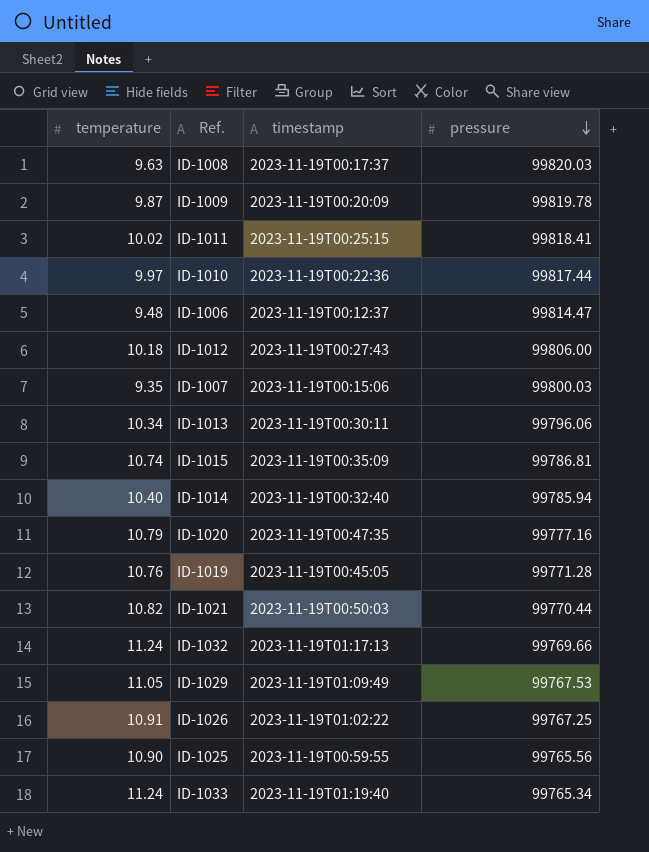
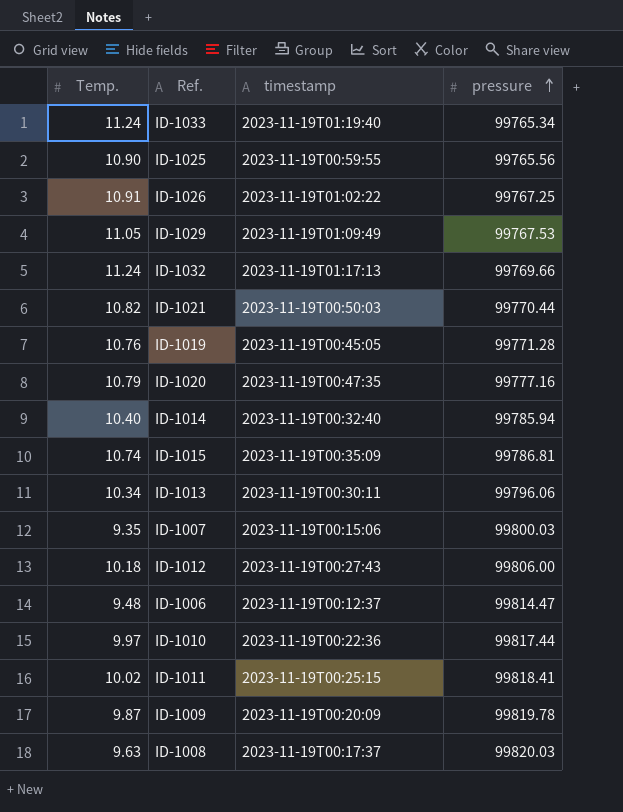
row order: pressure descending -> pressure ascending
column name: temperature -> Temp.

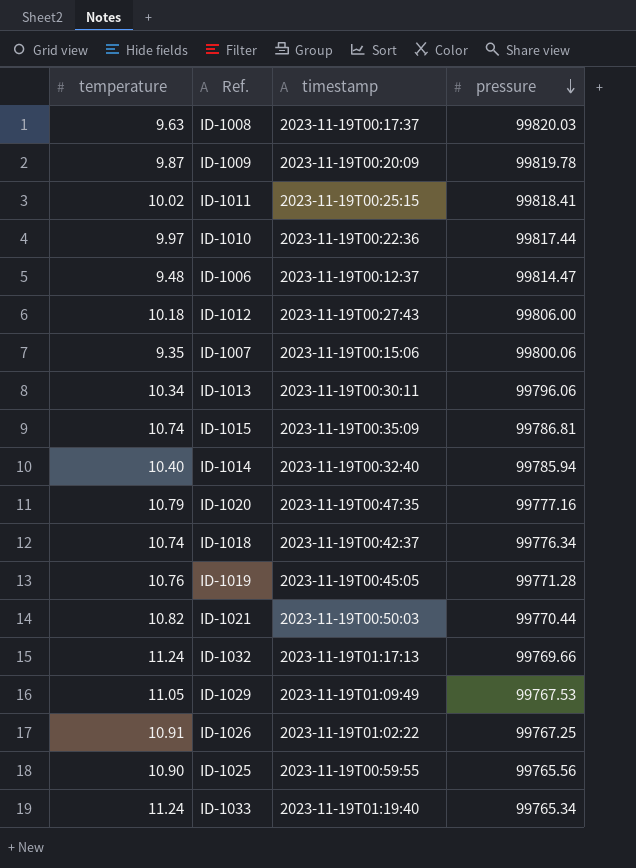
row order: pressure ascending -> pressure descending
column name: Temp. -> temperature
ID-1007 | pressure: 99800.03 -> 99800.06
row ID-1018: none -> 10.74 | 2023-11-19T00:42:37 | 99776.34

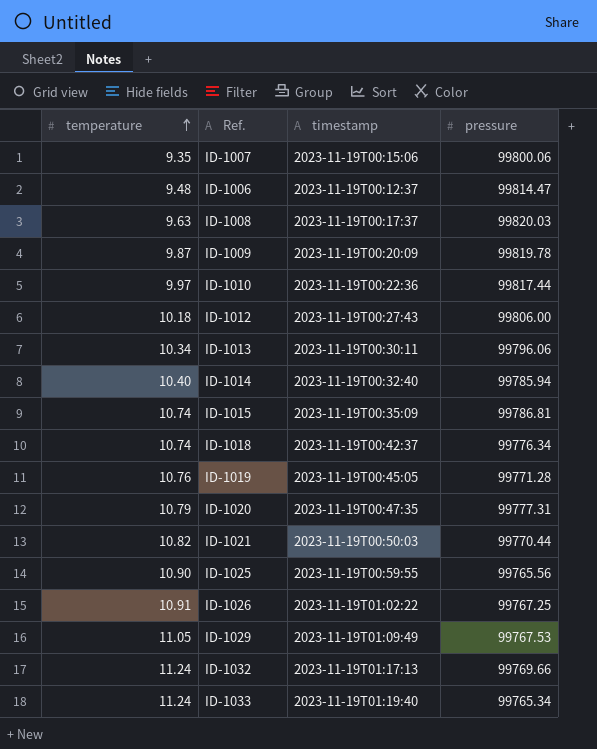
row order: pressure descending -> temperature ascending
row ID-1011: 10.02 | 2023-11-19T00:25:15 | 99818.41 -> none
ID-1020 | pressure: 99777.16 -> 99777.31

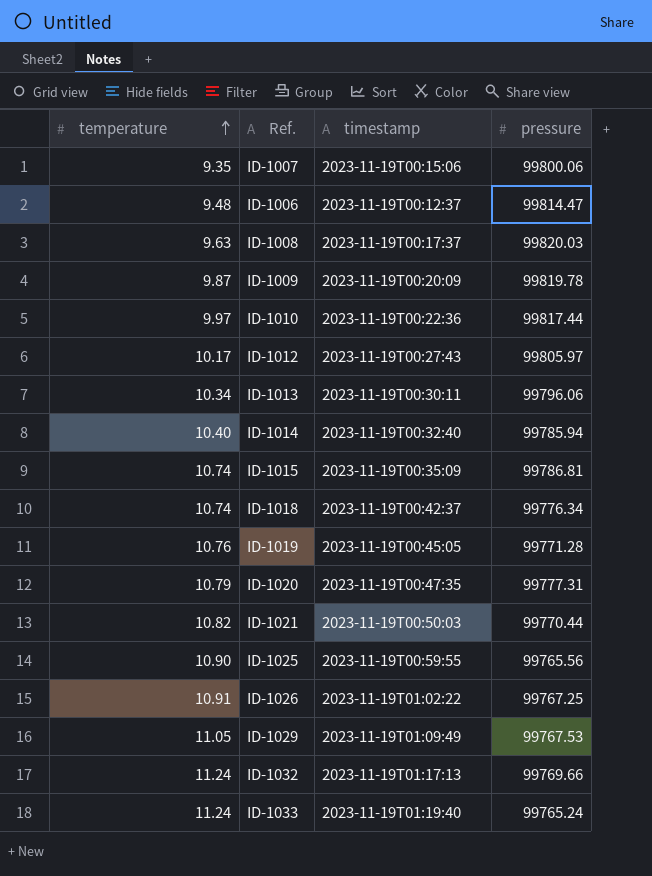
ID-1012 | temperature: 10.18 -> 10.17
ID-1012 | pressure: 99806.00 -> 99805.97
ID-1033 | pressure: 99765.34 -> 99765.24

